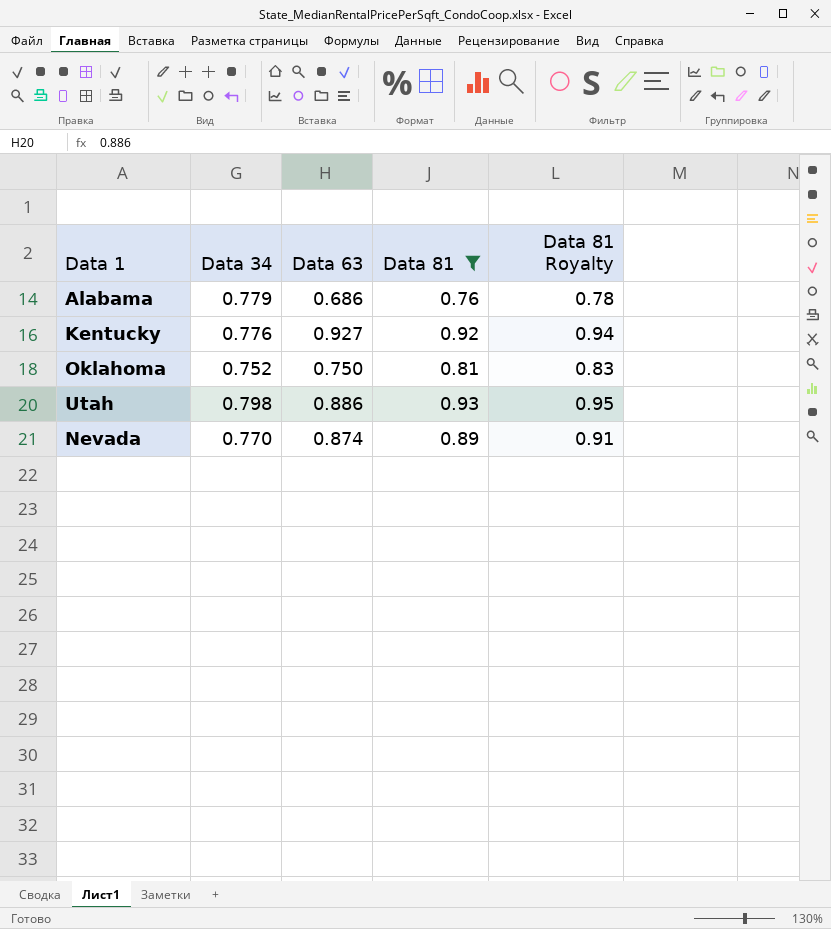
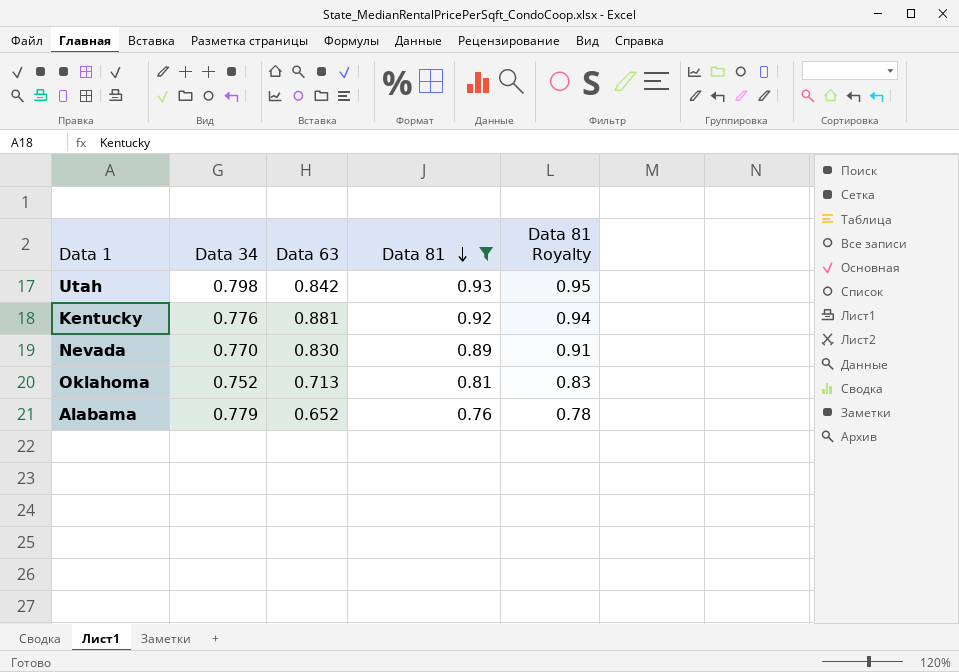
row order: none -> Data 81 descending
Utah | Data 63: 0.886 -> 0.842
Kentucky | Data 63: 0.927 -> 0.881
Nevada | Data 63: 0.874 -> 0.830
Oklahoma | Data 63: 0.750 -> 0.713
Alabama | Data 63: 0.686 -> 0.652

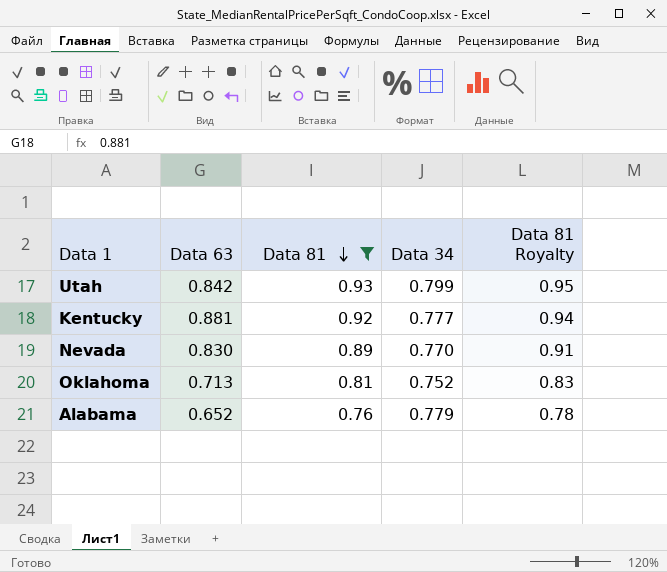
column Data 34 | position: 2 -> 4
Utah | Data 34: 0.798 -> 0.799
Kentucky | Data 34: 0.776 -> 0.777

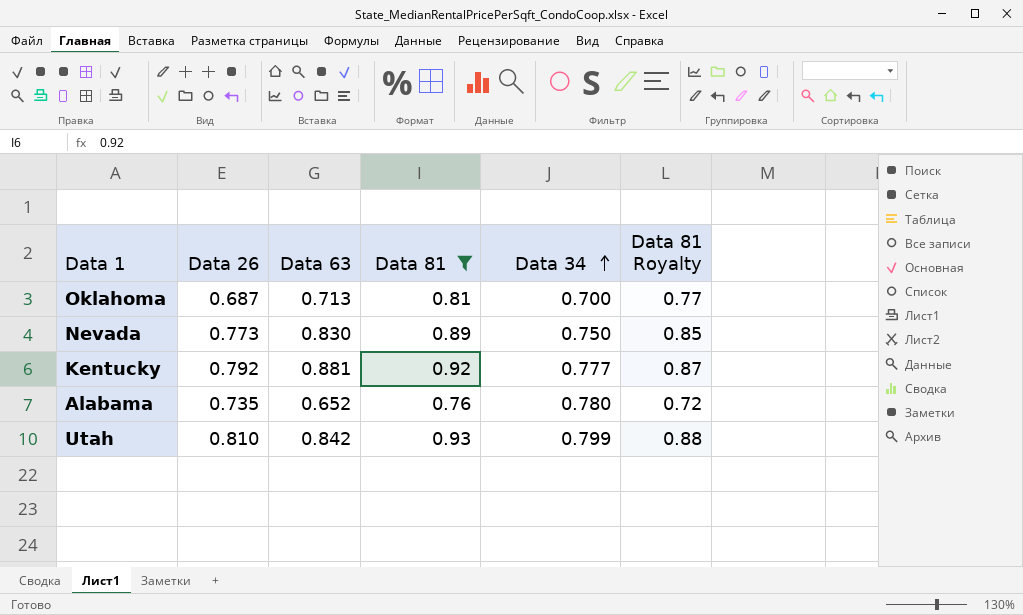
row order: Data 81 descending -> Data 34 ascending
column Data 26 | position: none -> 2
column Data 81 Royalty | formula: [Data 81] * 1.02 -> [Data 81] * 0.95
Oklahoma | Data 34: 0.752 -> 0.700
Nevada | Data 34: 0.770 -> 0.750
Alabama | Data 34: 0.779 -> 0.780

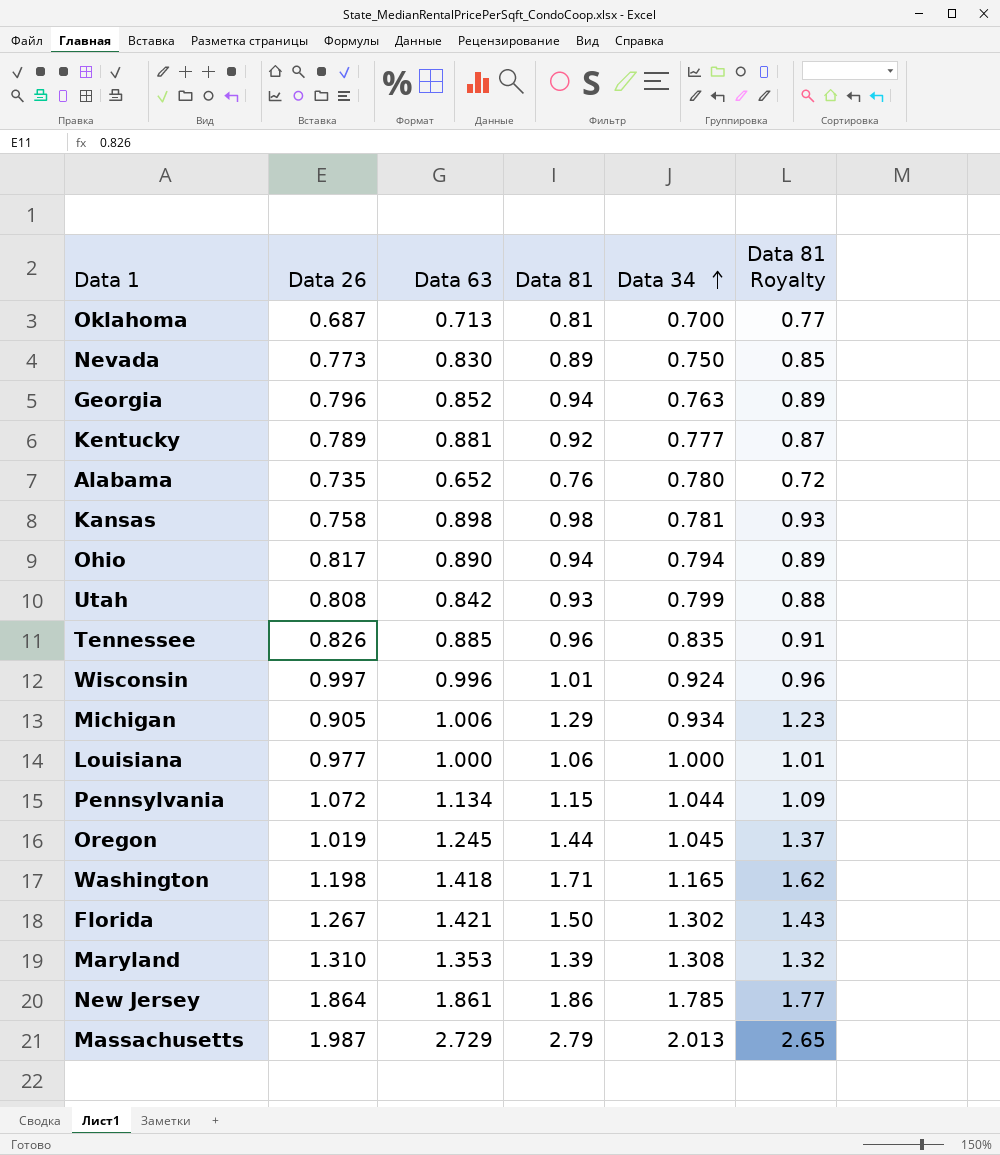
filter: Data 81 <= 0.93 -> none
Kentucky | Data 26: 0.792 -> 0.789
Utah | Data 26: 0.810 -> 0.808

